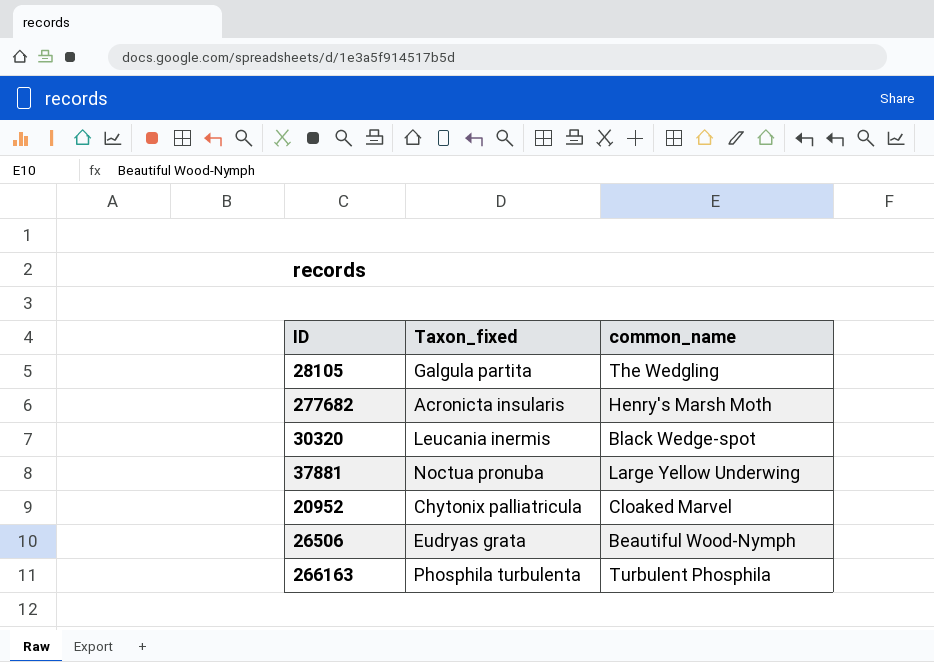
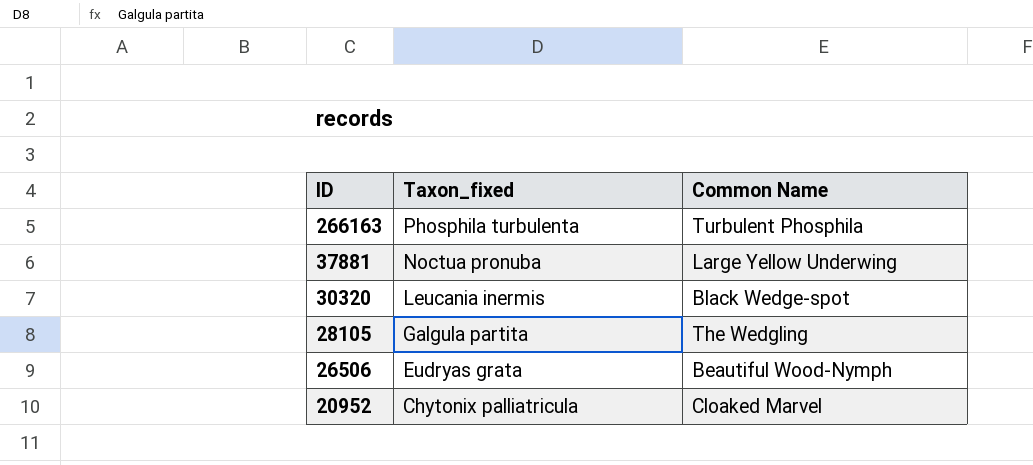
row order: none -> ID descending
column name: common_name -> Common Name
row 277682: Acronicta insularis | Henry's Marsh Moth -> none

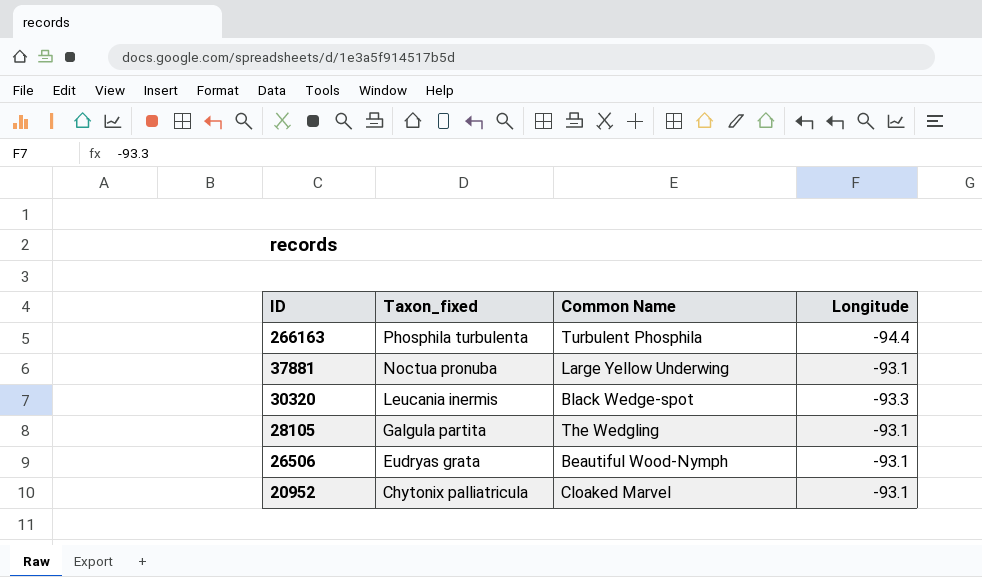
column Longitude | position: none -> 4

